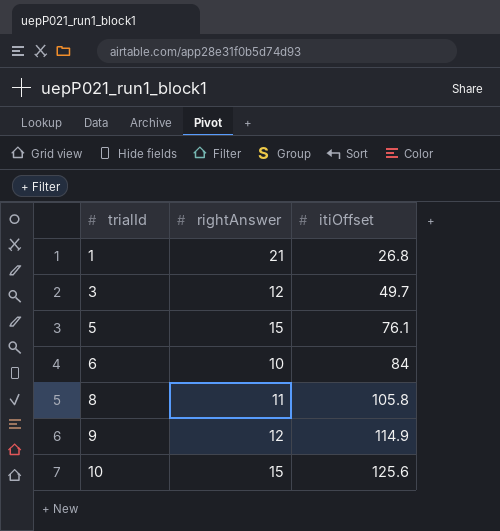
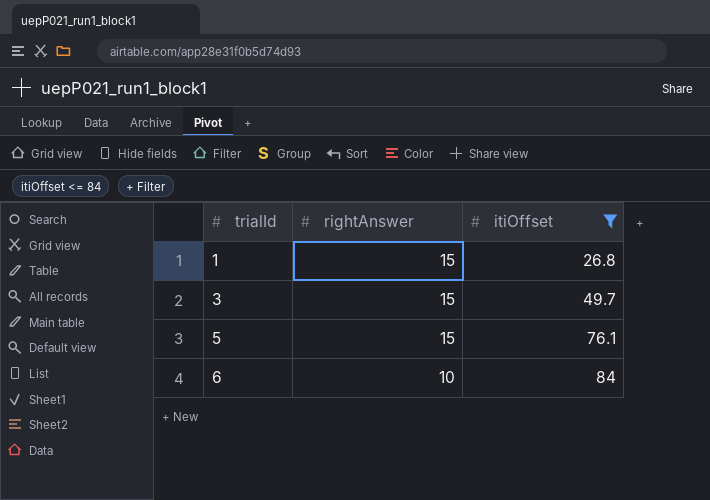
filter: none -> itiOffset <= 84
1 | rightAnswer: 21 -> 15
3 | rightAnswer: 12 -> 15

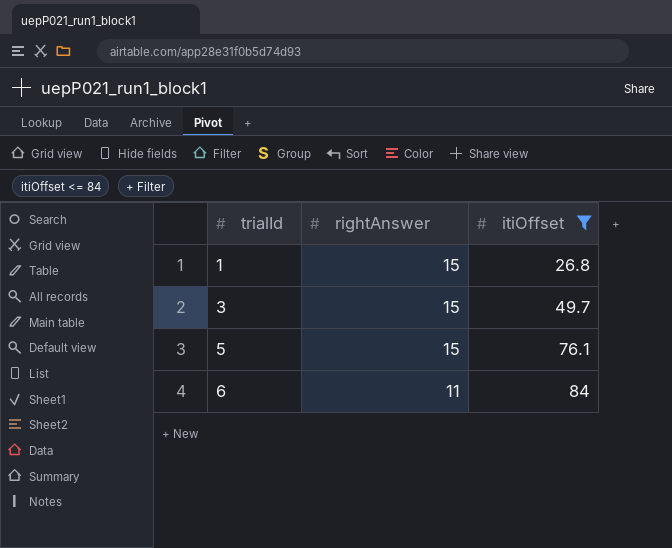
6 | rightAnswer: 10 -> 11

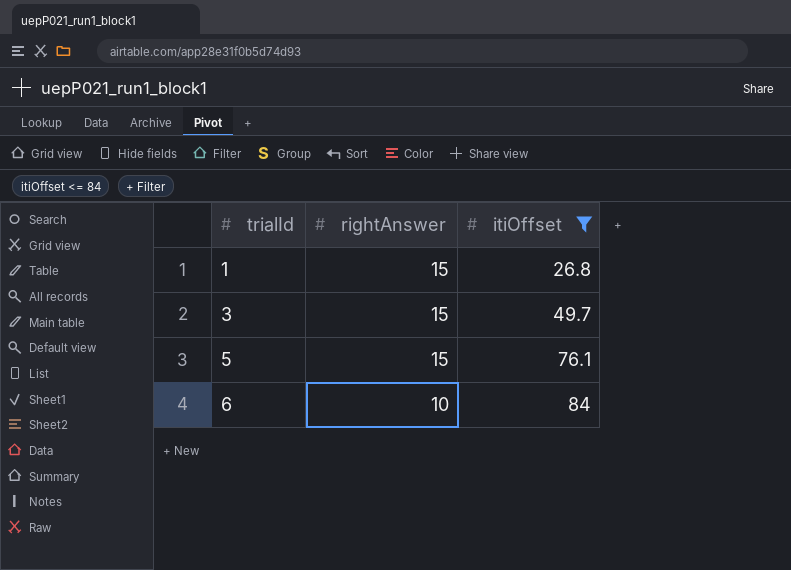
6 | rightAnswer: 11 -> 10

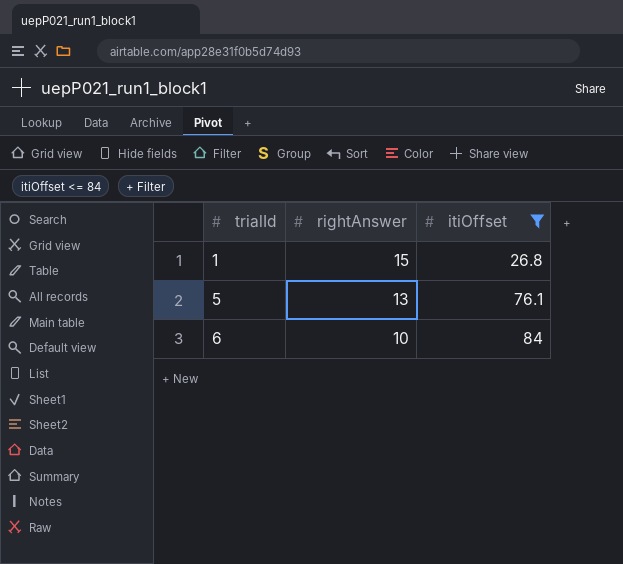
row 3: 15 | 49.7 -> none
5 | rightAnswer: 15 -> 13

